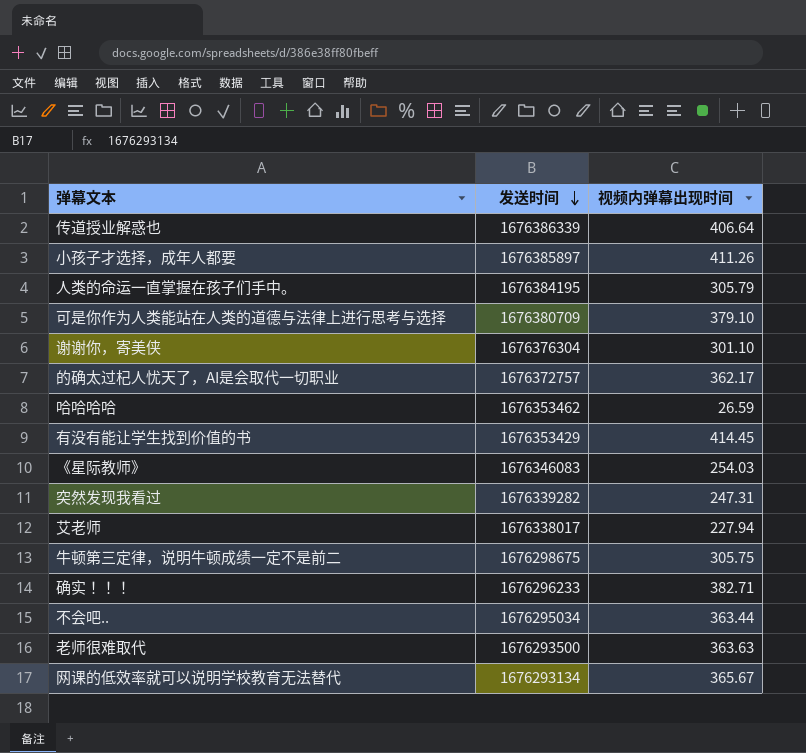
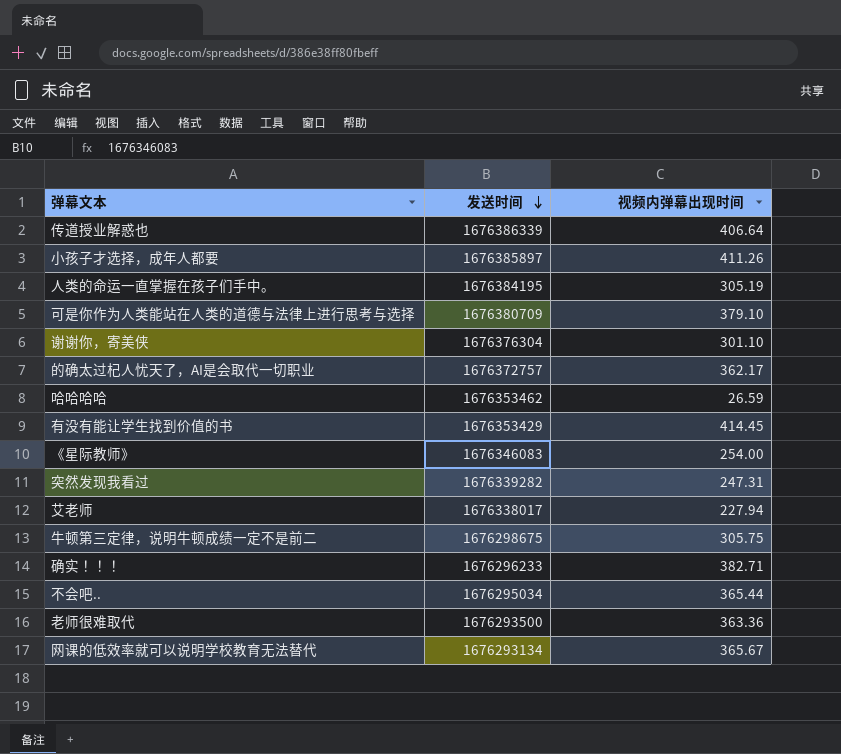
人类的命运一直掌握在孩子们手中。 | 视频内弹幕出现时间: 305.79 -> 305.19
《星际教师》 | 视频内弹幕出现时间: 254.03 -> 254.00
不会吧.. | 视频内弹幕出现时间: 363.44 -> 365.44
老师很难取代 | 视频内弹幕出现时间: 363.63 -> 363.36

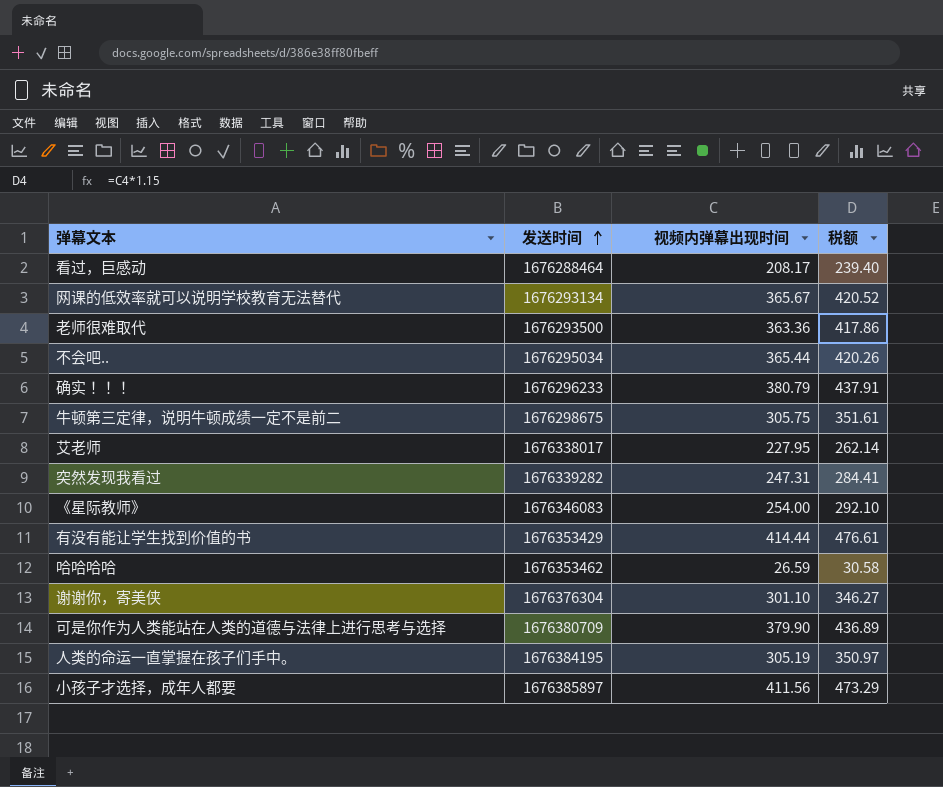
row order: 发送时间 descending -> 发送时间 ascending
column 税额 | formula: none -> [视频内弹幕出现时间] * 1.15
row 传道授业解惑也: 1676386339 | 406.64 -> none
row 的确太过杞人忧天了，AI是会取代一切职业: 1676372757 | 362.17 -> none
row 看过，巨感动: none -> 1676288464 | 208.17 | 239.40
确实！！！ | 视频内弹幕出现时间: 382.71 -> 380.79
艾老师 | 视频内弹幕出现时间: 227.94 -> 227.95
有没有能让学生找到价值的书 | 视频内弹幕出现时间: 414.45 -> 414.44
可是你作为人类能站在人类的道德与法律上进行思考与选择 | 视频内弹幕出现时间: 379.10 -> 379.90
小孩子才选择，成年人都要 | 视频内弹幕出现时间: 411.26 -> 411.56

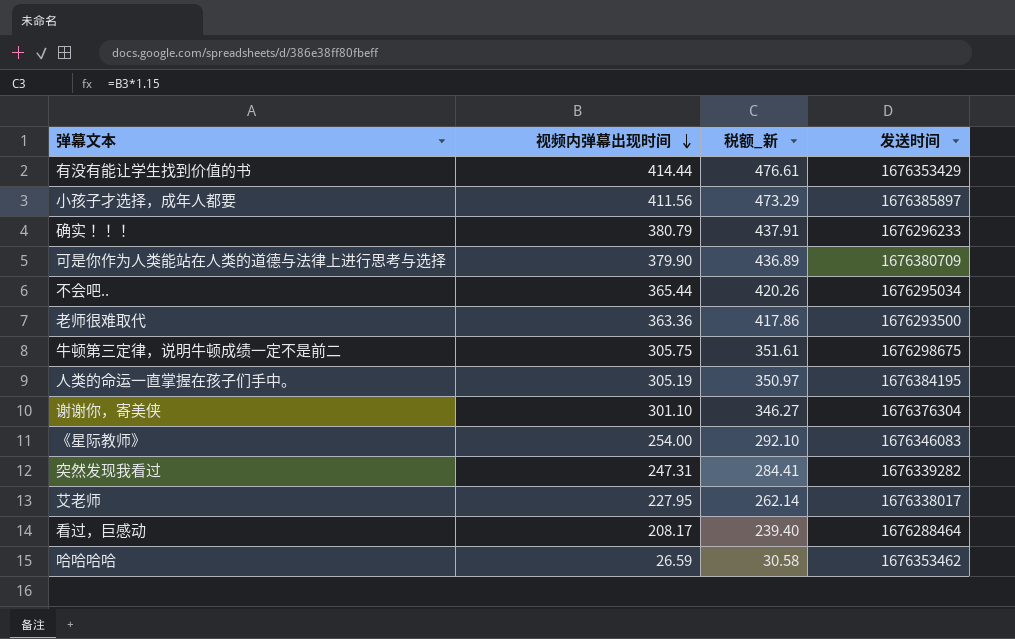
row order: 发送时间 ascending -> 视频内弹幕出现时间 descending
column name: 税额 -> 税额_新
column 发送时间 | position: 2 -> 4
row 网课的低效率就可以说明学校教育无法替代: 1676293134 | 365.67 | 420.52 -> none

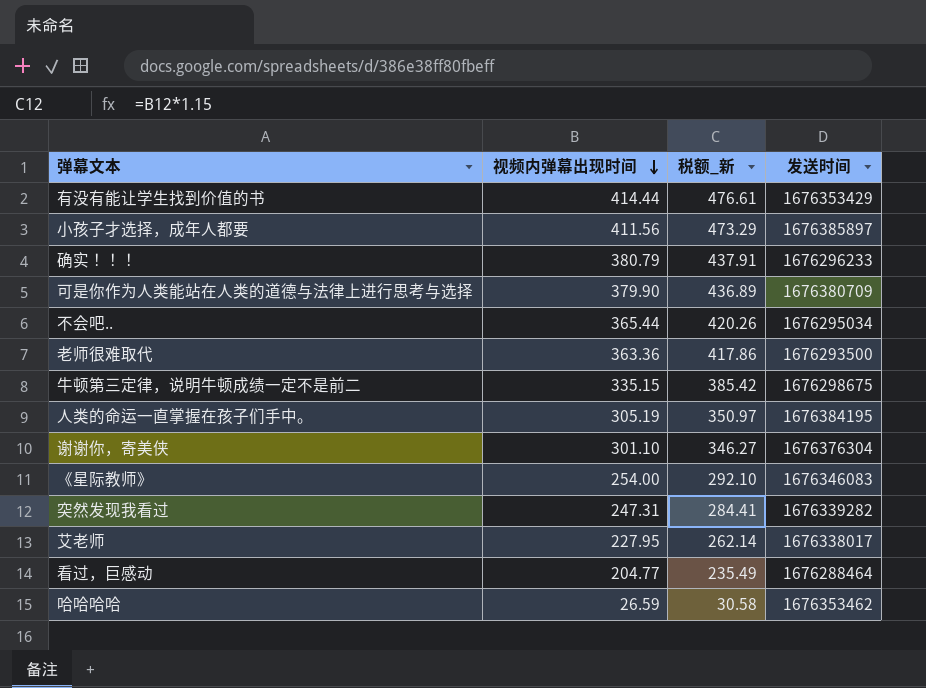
牛顿第三定律，说明牛顿成绩一定不是前二 | 视频内弹幕出现时间: 305.75 -> 335.15
牛顿第三定律，说明牛顿成绩一定不是前二 | 税额_新: 351.61 -> 385.42
看过，巨感动 | 视频内弹幕出现时间: 208.17 -> 204.77
看过，巨感动 | 税额_新: 239.40 -> 235.49

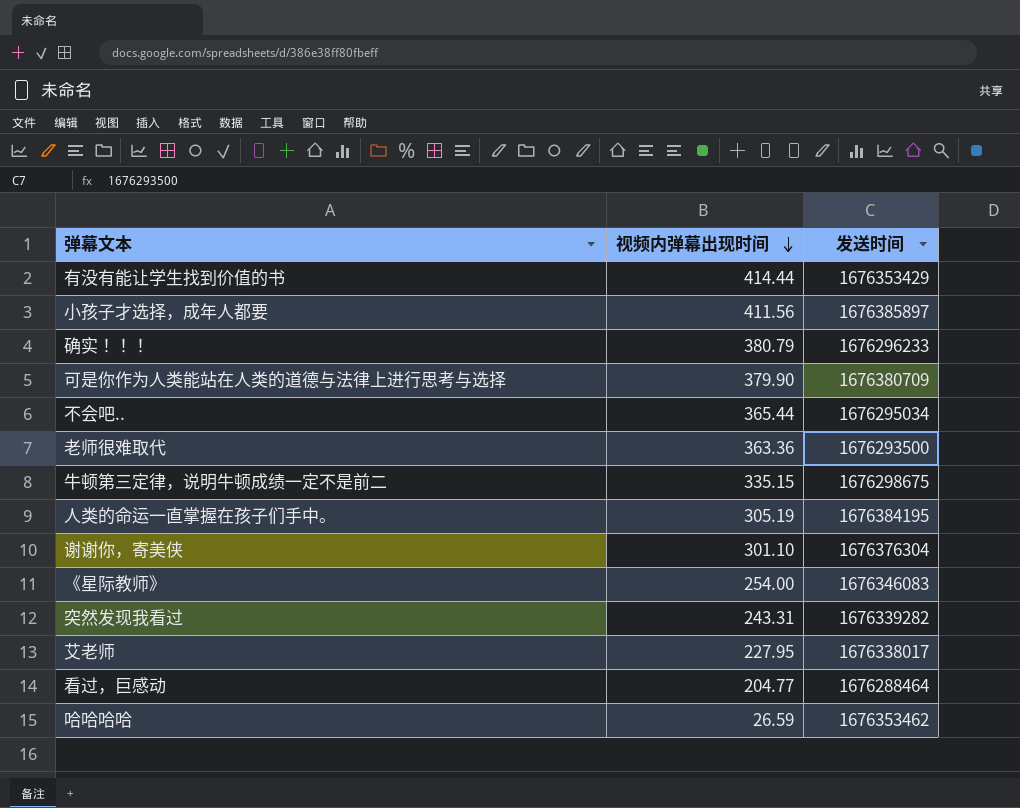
column 税额_新 | formula: [视频内弹幕出现时间] * 1.15 -> none
突然发现我看过 | 视频内弹幕出现时间: 247.31 -> 243.31

